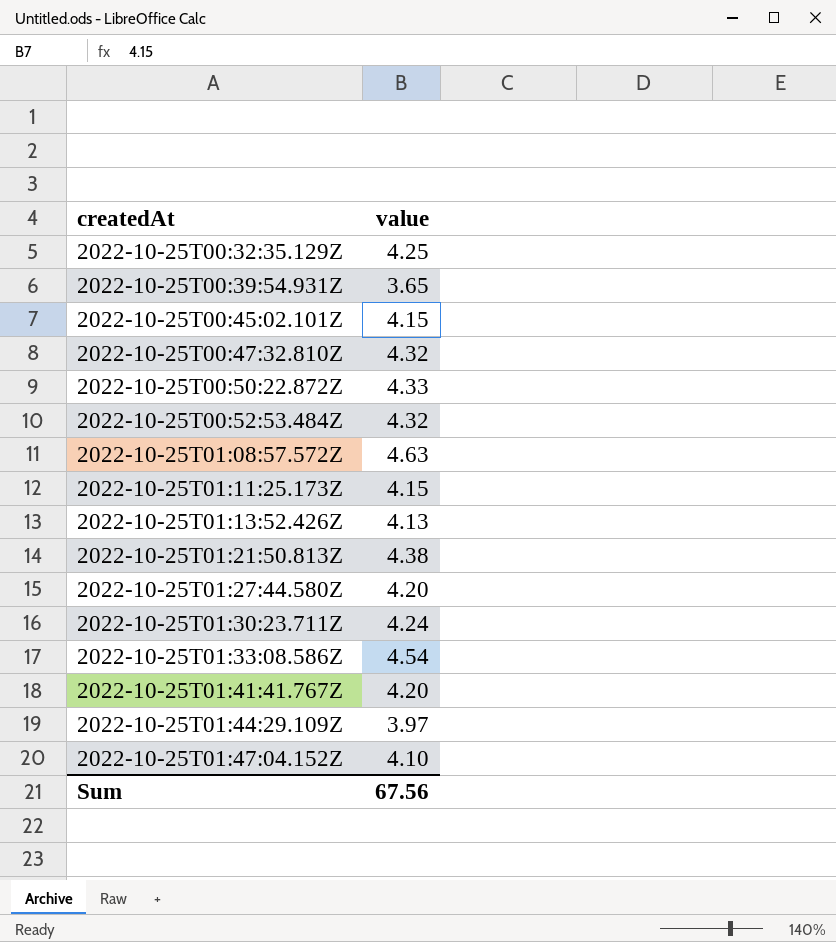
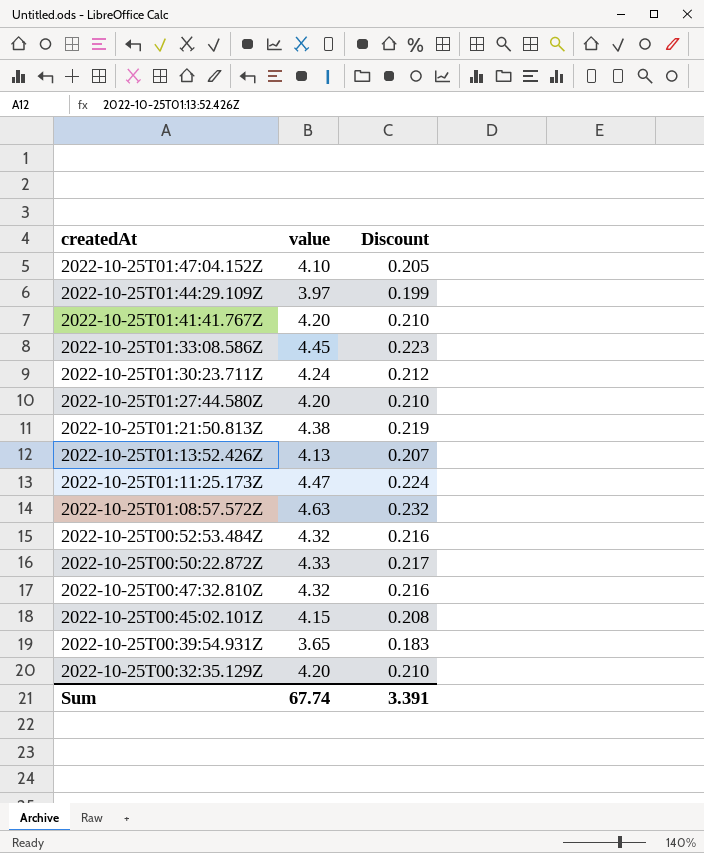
row order: createdAt ascending -> createdAt descending
column Discount | formula: none -> [value] * 0.05
2022-10-25T01:33:08.586Z | value: 4.54 -> 4.45
2022-10-25T01:11:25.173Z | value: 4.15 -> 4.47
2022-10-25T00:32:35.129Z | value: 4.25 -> 4.20
Sum | value: 67.56 -> 67.74

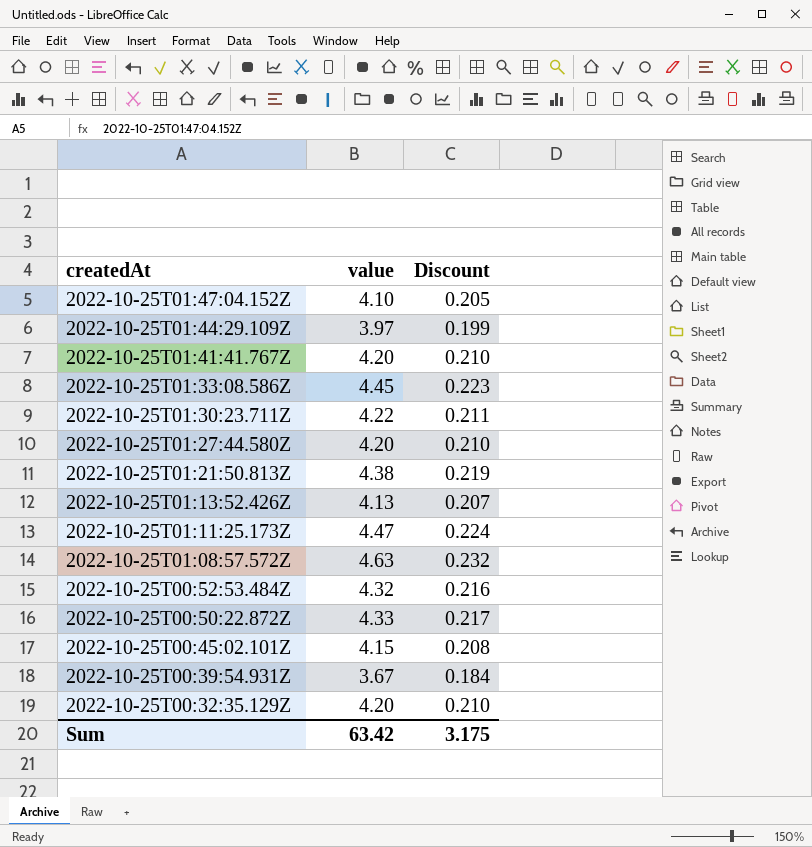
row 2022-10-25T00:47:32.810Z: 4.32 | 0.216 -> none
2022-10-25T01:30:23.711Z | value: 4.24 -> 4.22
2022-10-25T01:30:23.711Z | Discount: 0.212 -> 0.211
2022-10-25T00:39:54.931Z | value: 3.65 -> 3.67
2022-10-25T00:39:54.931Z | Discount: 0.183 -> 0.184
Sum | value: 67.74 -> 63.42
Sum | Discount: 3.391 -> 3.175

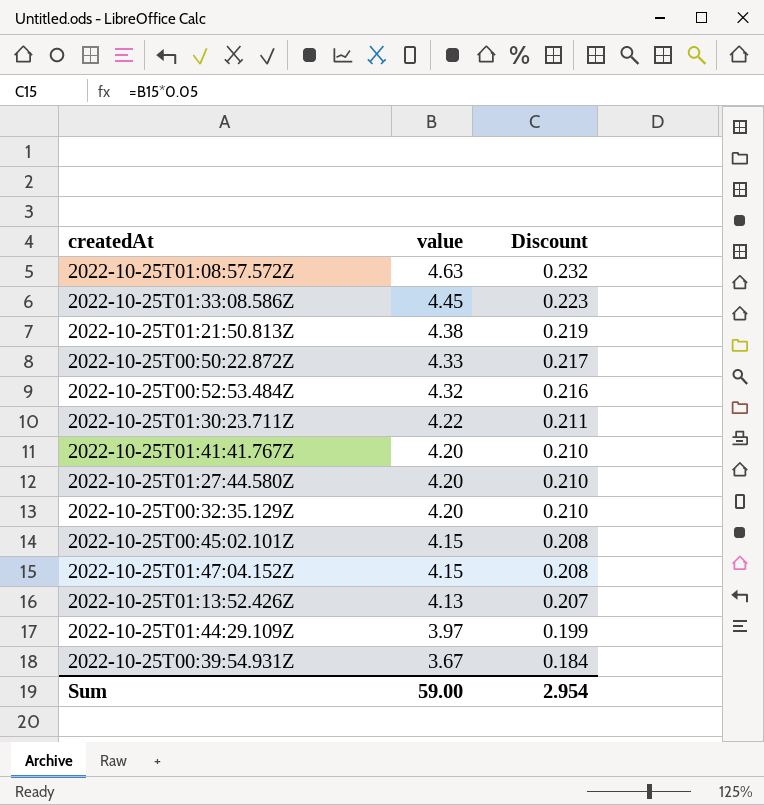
row order: createdAt descending -> value descending
row 2022-10-25T01:11:25.173Z: 4.47 | 0.224 -> none
2022-10-25T01:47:04.152Z | value: 4.10 -> 4.15
2022-10-25T01:47:04.152Z | Discount: 0.205 -> 0.208
Sum | value: 63.42 -> 59.00
Sum | Discount: 3.175 -> 2.954

